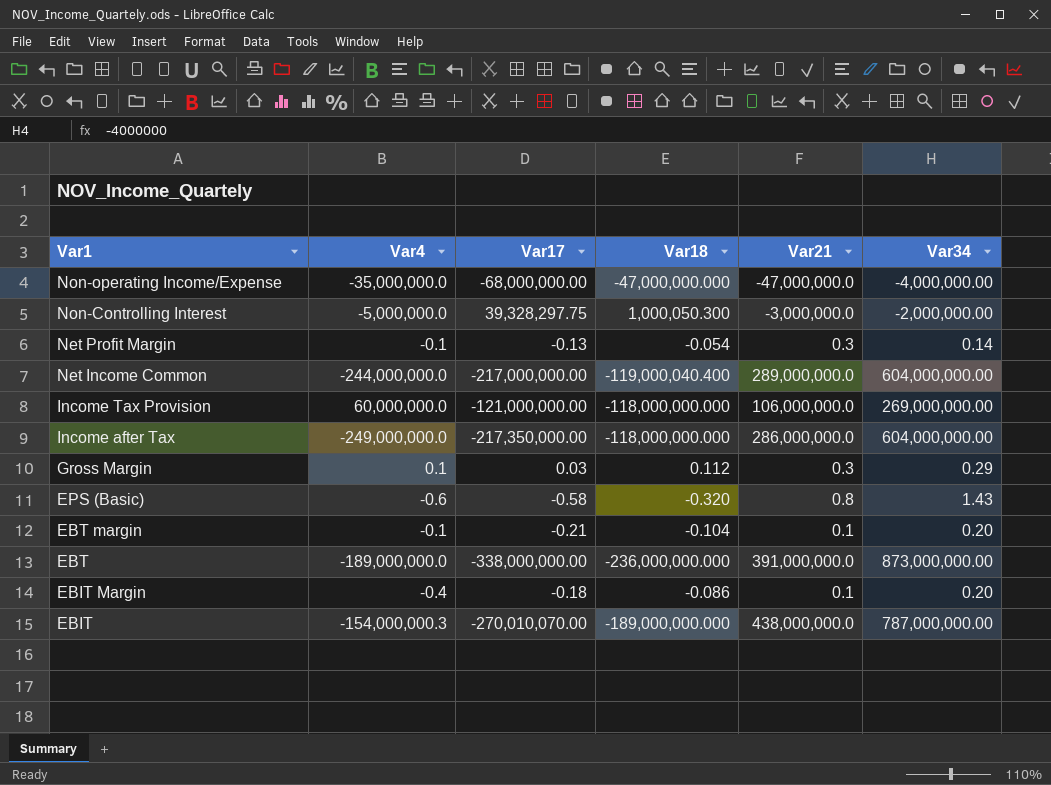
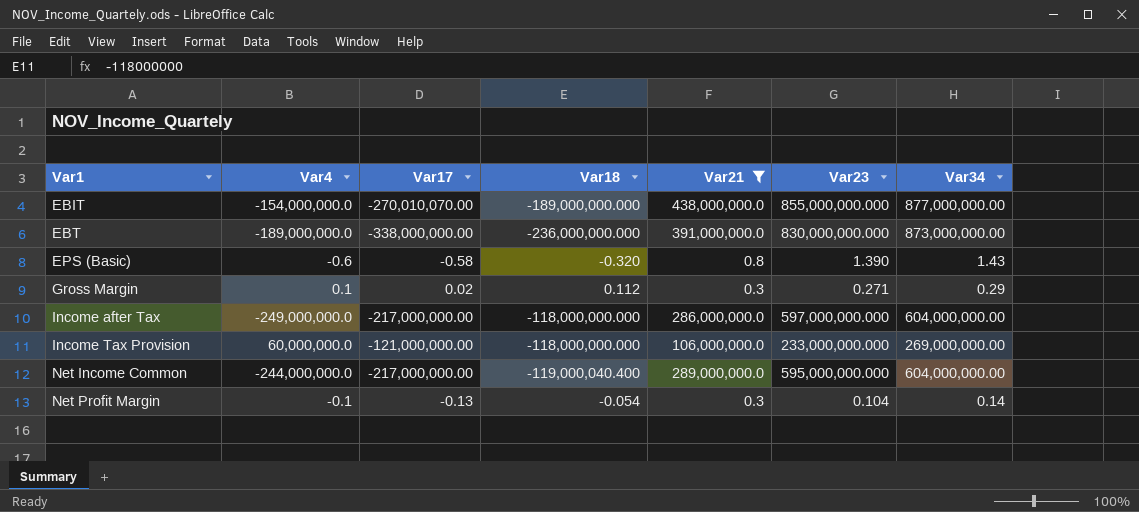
filter: none -> Var21 >= 0.3
row order: Var1 descending -> Var1 ascending
column Var23 | position: none -> 6
EBIT | Var4: -154,000,000.3 -> -154,000,000.0
EBIT | Var34: 787,000,000.00 -> 877,000,000.00
Gross Margin | Var17: 0.03 -> 0.02
Income after Tax | Var17: -217,350,000.00 -> -217,000,000.00

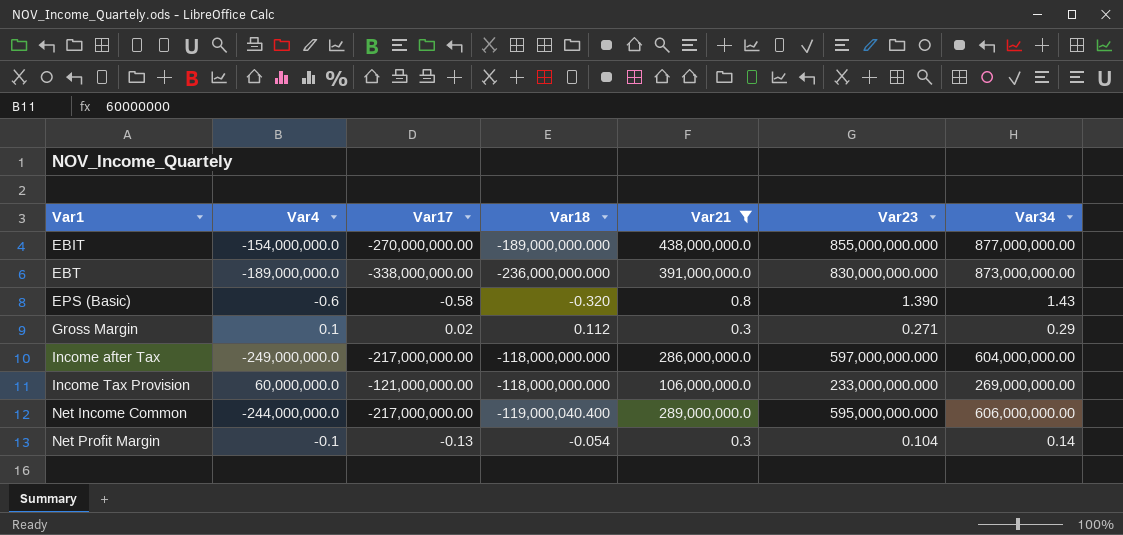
EBIT | Var17: -270,010,070.00 -> -270,000,000.00
Net Income Common | Var34: 604,000,000.00 -> 606,000,000.00

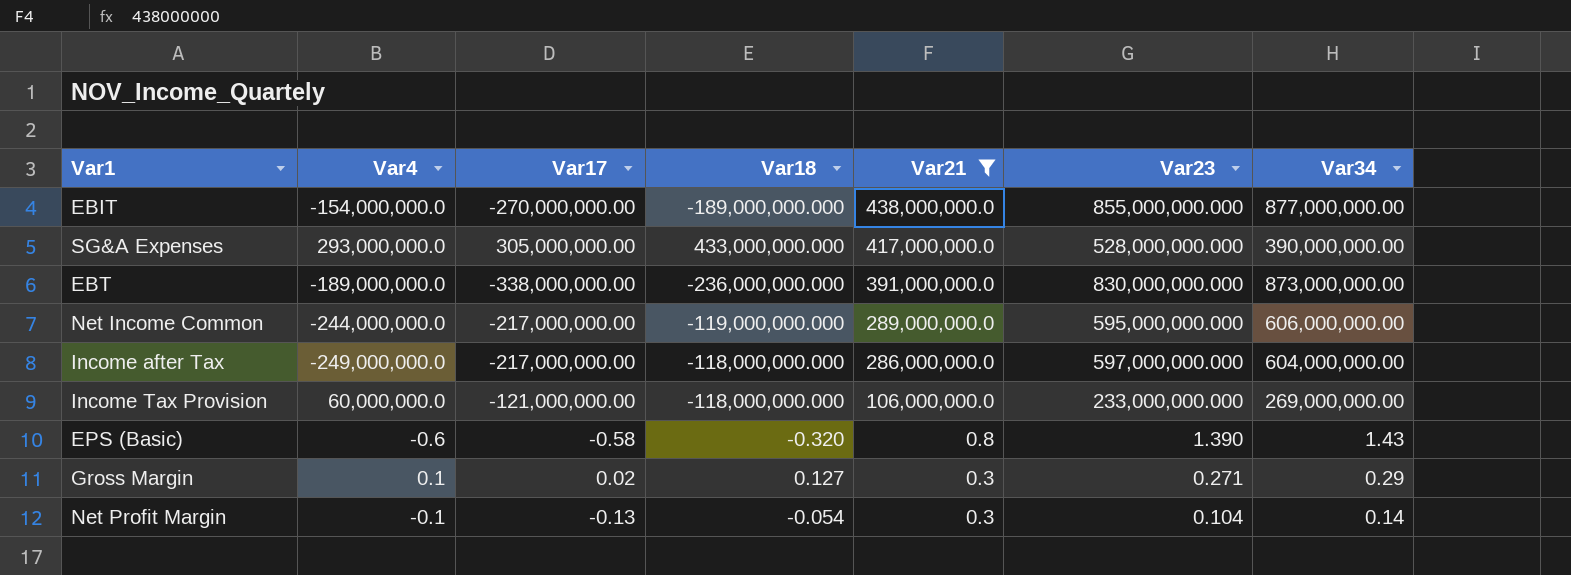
row order: Var1 ascending -> Var21 descending
row SG&A Expenses: none -> 293,000,000.0 | 305,000,000.00 | 433,000,000.000 | 417,000,000.0 | 528,000,000.000 | 390,000,000.00
Net Income Common | Var18: -119,000,040.400 -> -119,000,000.000
Gross Margin | Var18: 0.112 -> 0.127

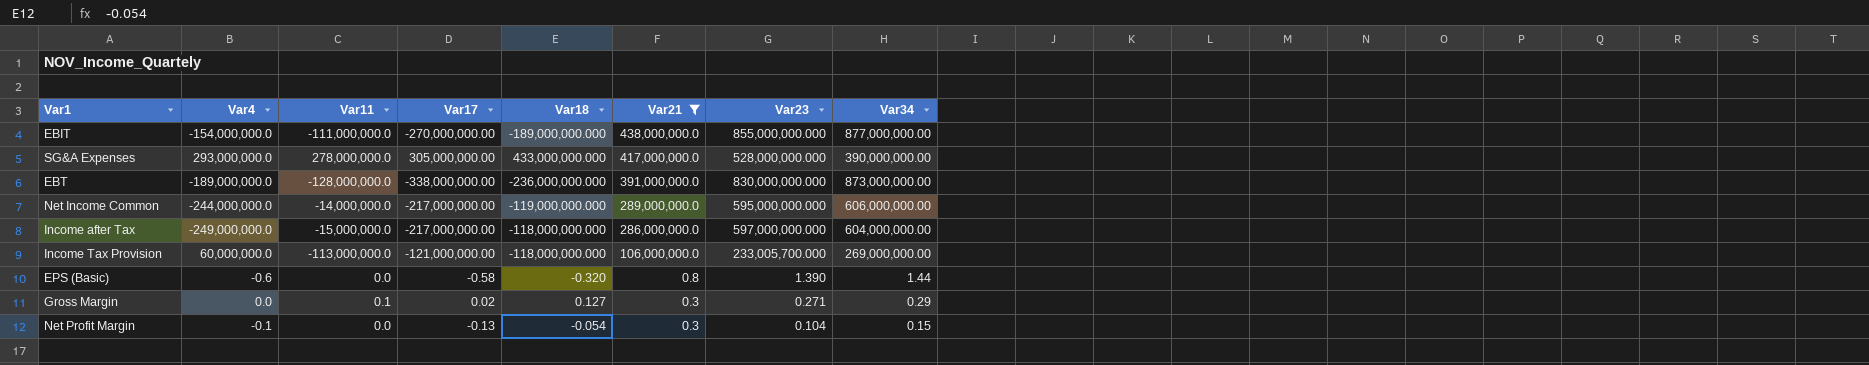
column Var11 | position: none -> 3
Income Tax Provision | Var23: 233,000,000.000 -> 233,005,700.000
EPS (Basic) | Var34: 1.43 -> 1.44
Gross Margin | Var4: 0.1 -> 0.0
Net Profit Margin | Var34: 0.14 -> 0.15

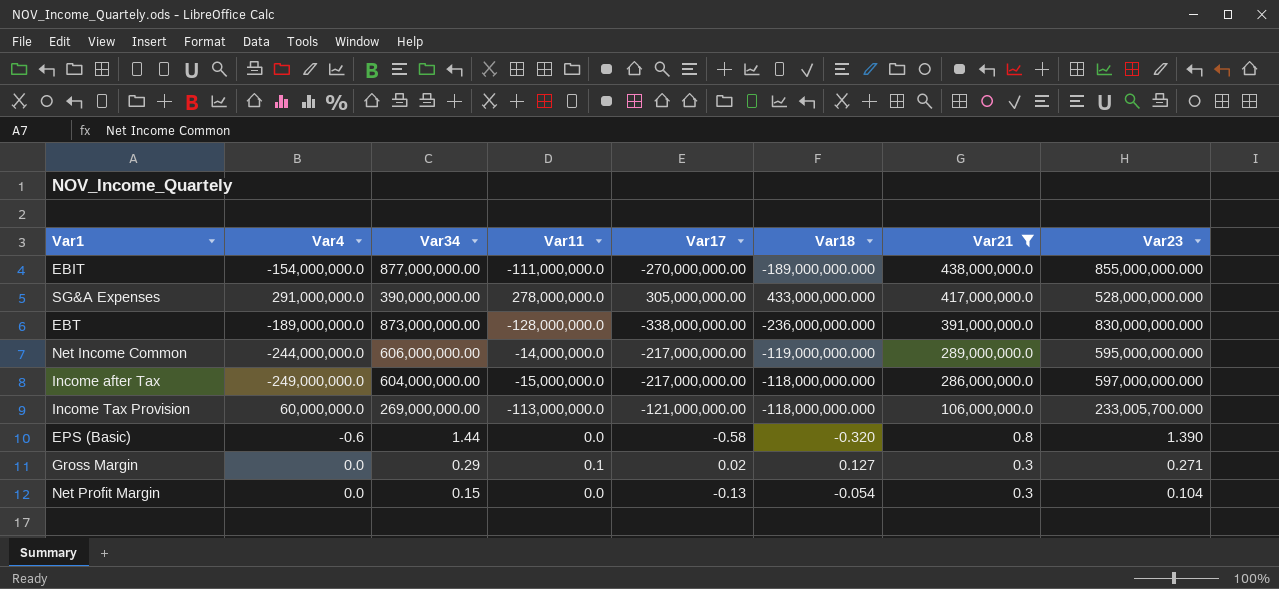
column Var34 | position: 8 -> 3
SG&A Expenses | Var4: 293,000,000.0 -> 291,000,000.0
Net Profit Margin | Var4: -0.1 -> 0.0

